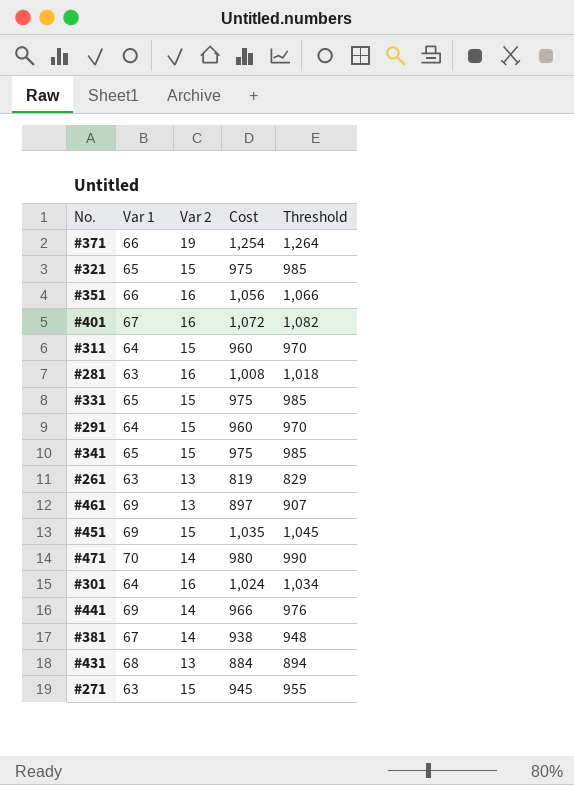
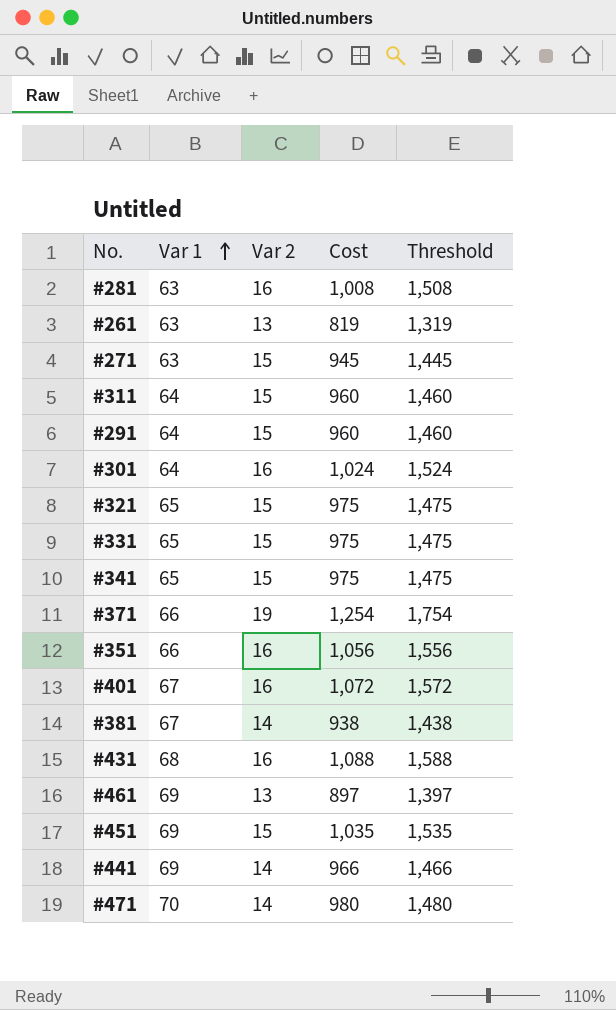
row order: none -> Var 1 ascending
column Threshold | formula: [Cost] + 10 -> [Cost] + 500
#431 | Var 2: 13 -> 16
#431 | Cost: 884 -> 1,088

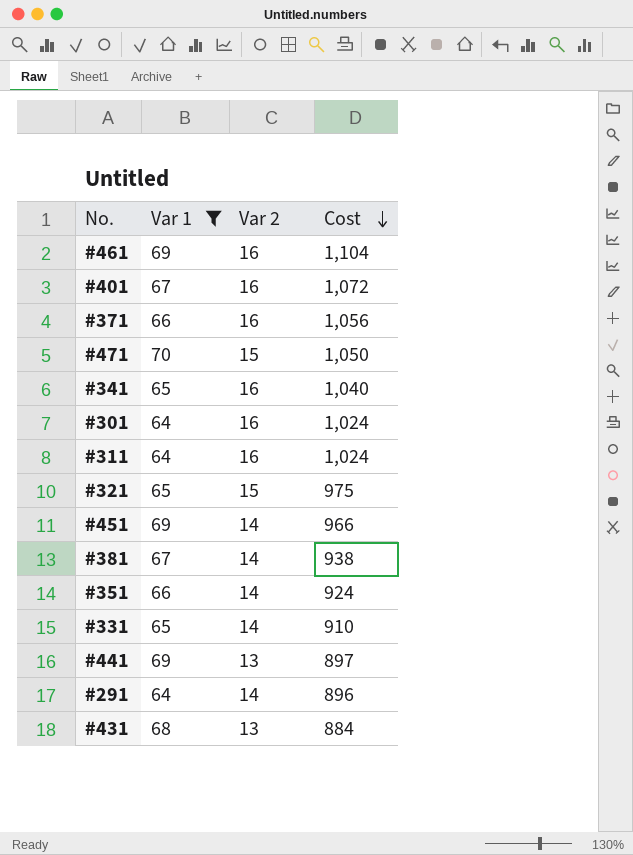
filter: none -> Var 1 != 63
row order: Var 1 ascending -> Cost descending
column Threshold | formula: [Cost] + 500 -> none
#461 | Var 2: 13 -> 16
#461 | Cost: 897 -> 1,104
#371 | Var 2: 19 -> 16
#371 | Cost: 1,254 -> 1,056
#471 | Var 2: 14 -> 15
#471 | Cost: 980 -> 1,050
#341 | Var 2: 15 -> 16
#341 | Cost: 975 -> 1,040
#311 | Var 2: 15 -> 16
#311 | Cost: 960 -> 1,024
#451 | Var 2: 15 -> 14
#451 | Cost: 1,035 -> 966
#351 | Var 2: 16 -> 14
#351 | Cost: 1,056 -> 924
#331 | Var 2: 15 -> 14
#331 | Cost: 975 -> 910
#441 | Var 2: 14 -> 13
#441 | Cost: 966 -> 897
#291 | Var 2: 15 -> 14
#291 | Cost: 960 -> 896
#431 | Var 2: 16 -> 13
#431 | Cost: 1,088 -> 884

